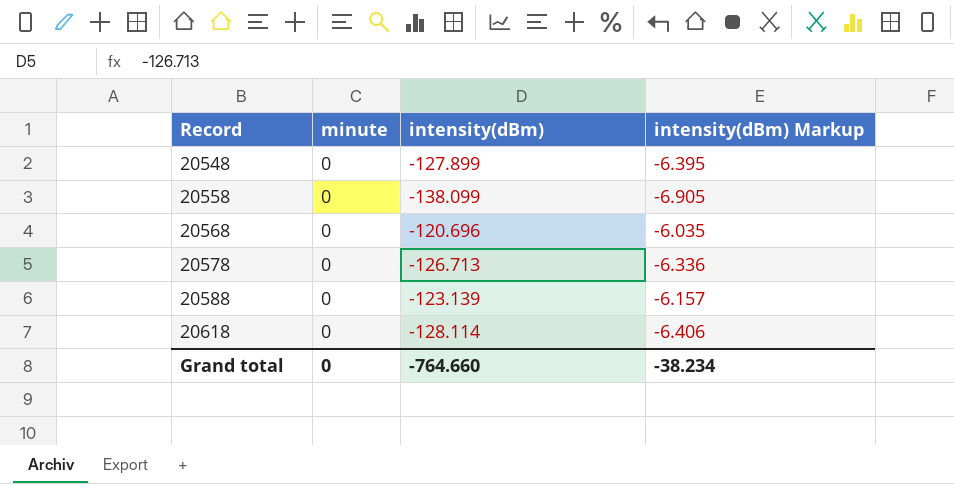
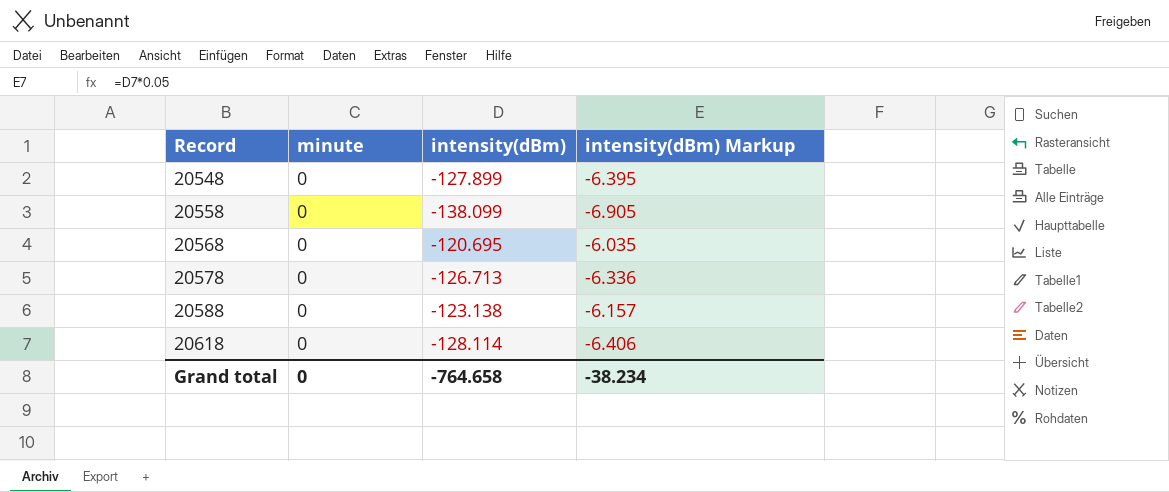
20568 | intensity(dBm): -120.696 -> -120.695
20588 | intensity(dBm): -123.139 -> -123.138
Grand total | intensity(dBm): -764.660 -> -764.658

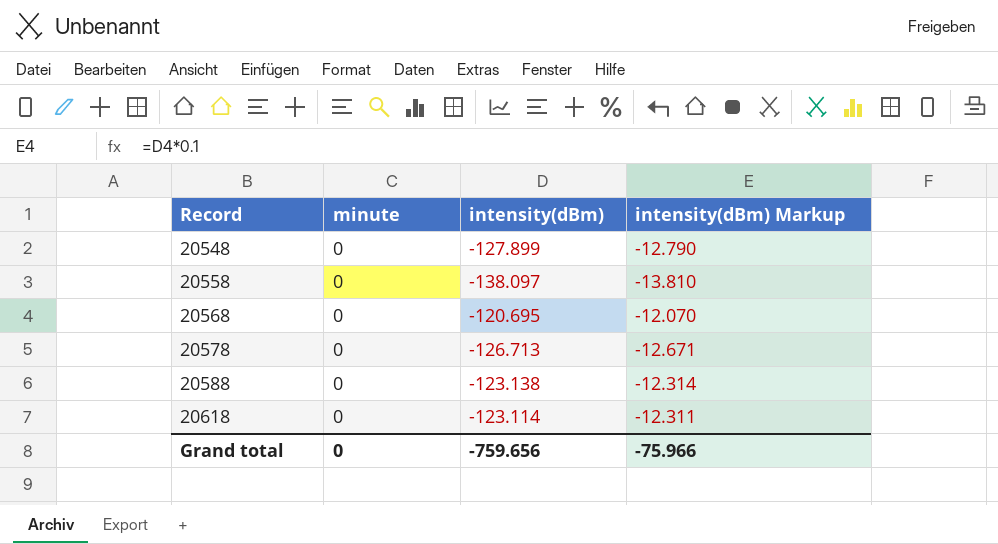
column intensity(dBm) Markup | formula: [intensity(dBm)] * 0.05 -> [intensity(dBm)] * 0.1
20558 | intensity(dBm): -138.099 -> -138.097
20618 | intensity(dBm): -128.114 -> -123.114
Grand total | intensity(dBm): -764.658 -> -759.656
Grand total | intensity(dBm) Markup: -38.234 -> -75.966

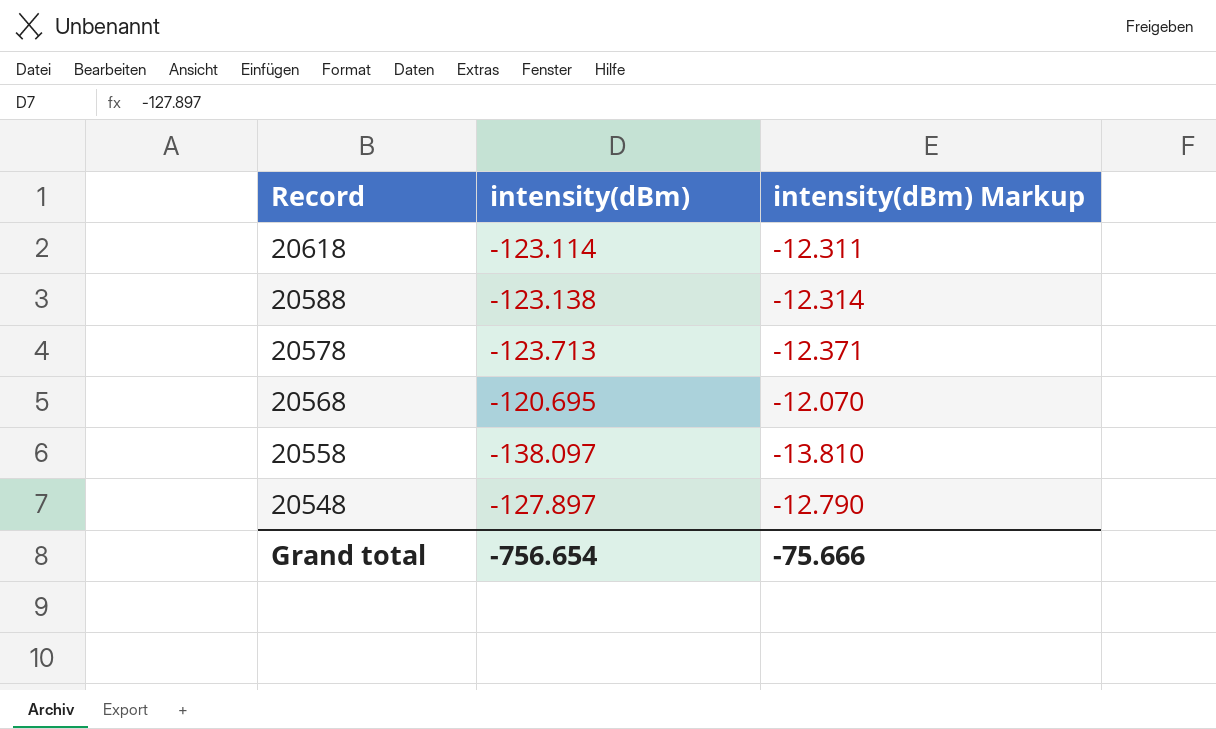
row order: Record ascending -> Record descending
column minute | position: 2 -> none
20578 | intensity(dBm): -126.713 -> -123.713
20578 | intensity(dBm) Markup: -12.671 -> -12.371
20548 | intensity(dBm): -127.899 -> -127.897
Grand total | intensity(dBm): -759.656 -> -756.654
Grand total | intensity(dBm) Markup: -75.966 -> -75.666

